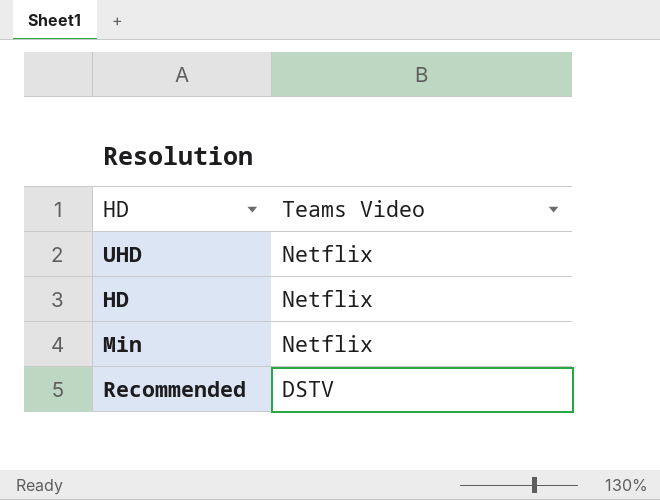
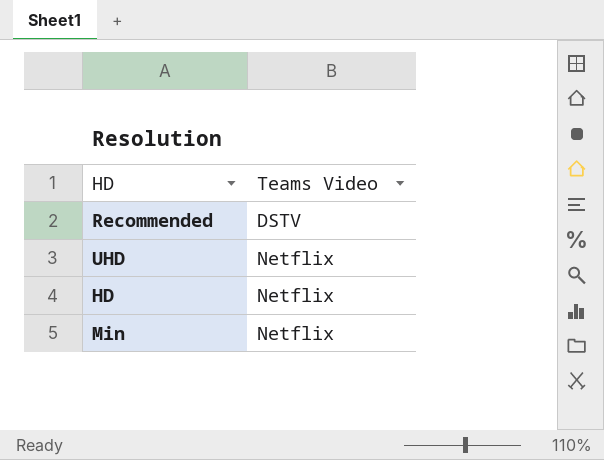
row order: Teams Video descending -> Teams Video ascending

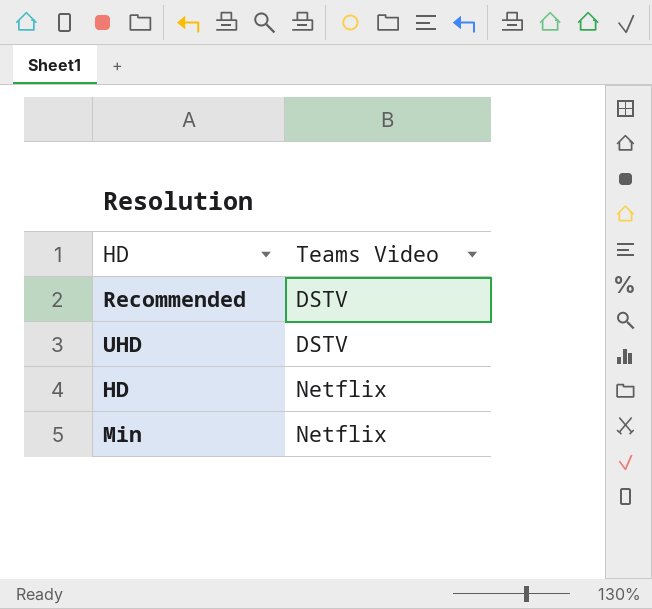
UHD | Teams Video: Netflix -> DSTV

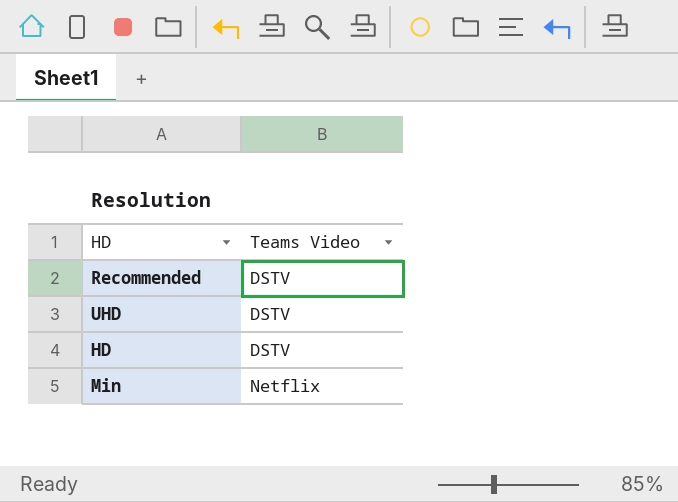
HD | Teams Video: Netflix -> DSTV

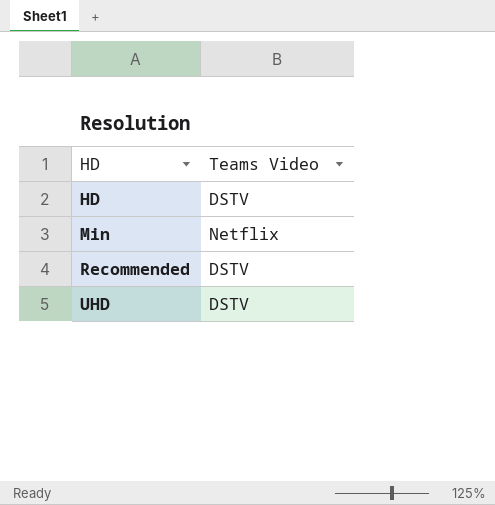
row order: Teams Video ascending -> HD ascending

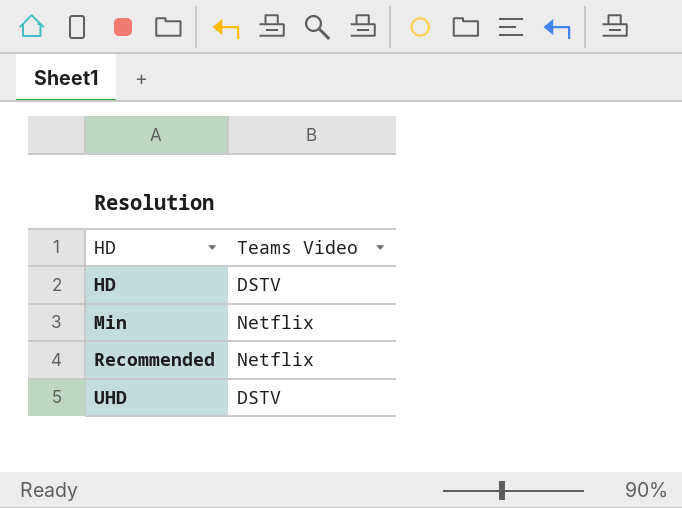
Recommended | Teams Video: DSTV -> Netflix

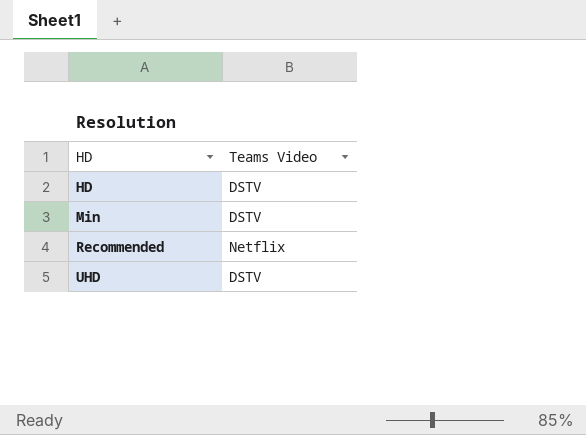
Min | Teams Video: Netflix -> DSTV

